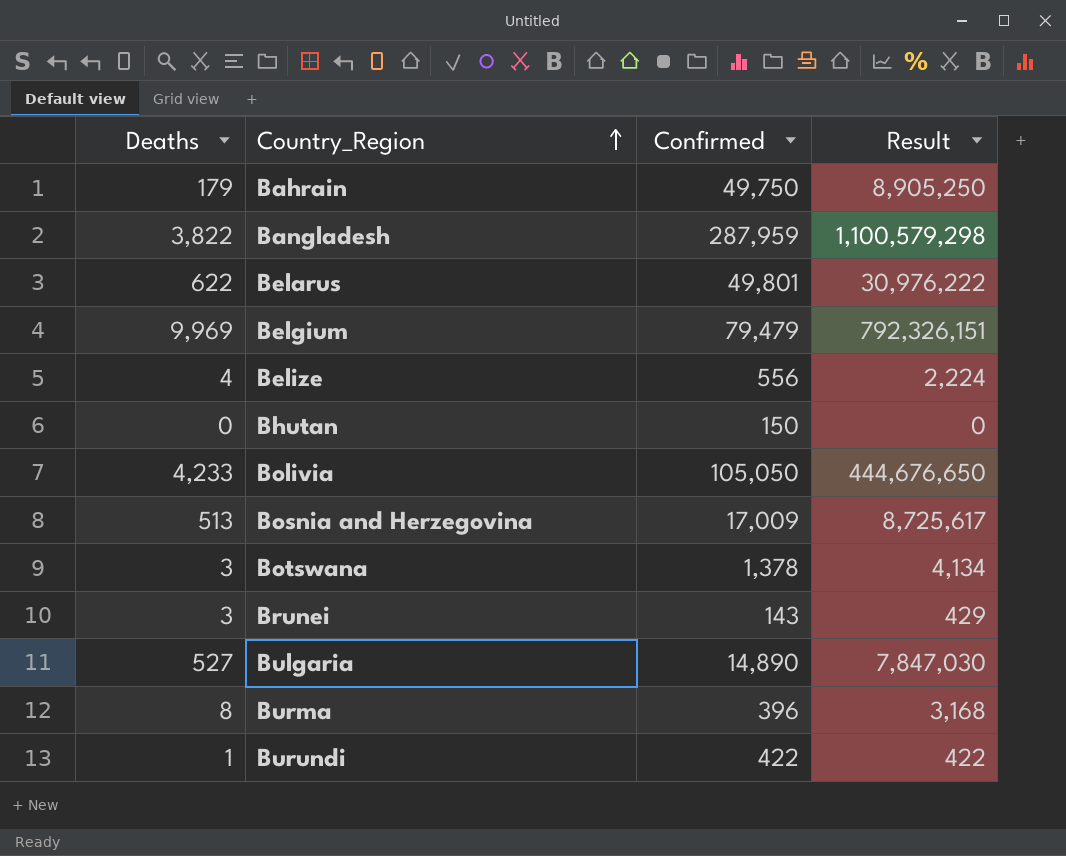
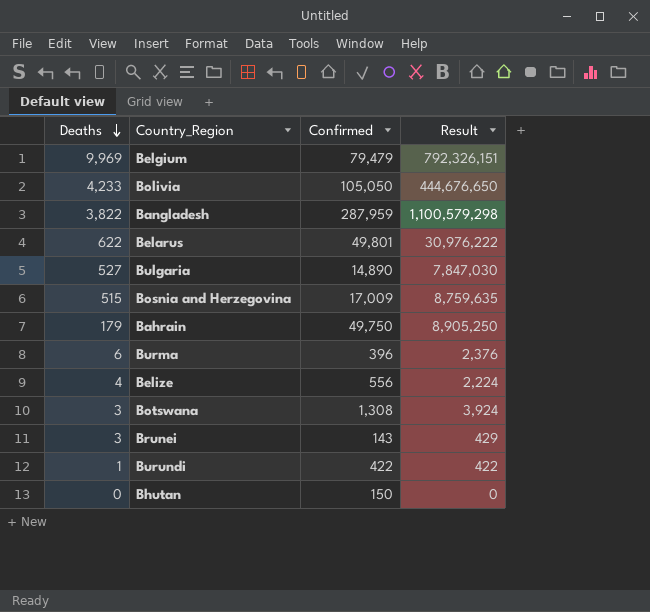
row order: Country_Region ascending -> Deaths descending
Bosnia and Herzegovina | Deaths: 513 -> 515
Bosnia and Herzegovina | Result: 8,725,617 -> 8,759,635
Burma | Deaths: 8 -> 6
Burma | Result: 3,168 -> 2,376
Botswana | Confirmed: 1,378 -> 1,308
Botswana | Result: 4,134 -> 3,924

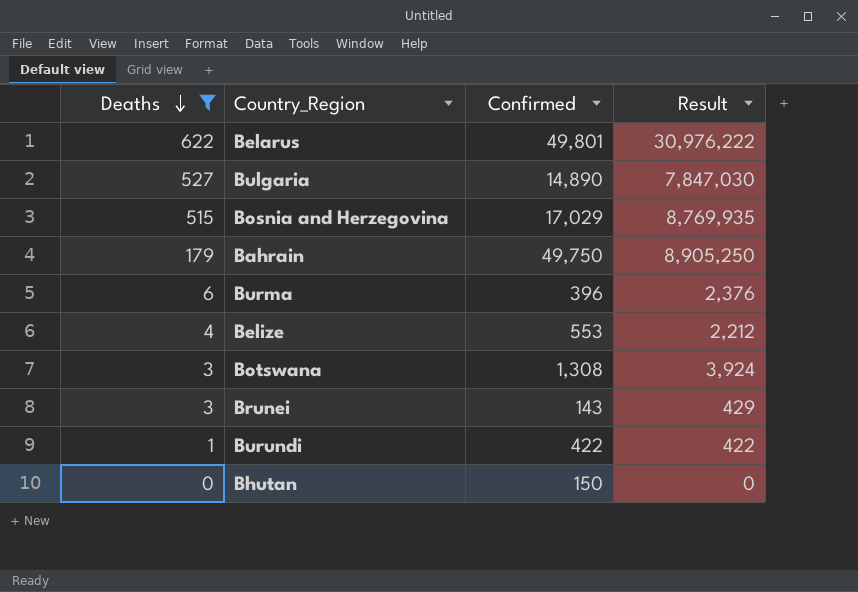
filter: none -> Deaths <= 622
Bosnia and Herzegovina | Confirmed: 17,009 -> 17,029
Bosnia and Herzegovina | Result: 8,759,635 -> 8,769,935
Belize | Confirmed: 556 -> 553
Belize | Result: 2,224 -> 2,212

